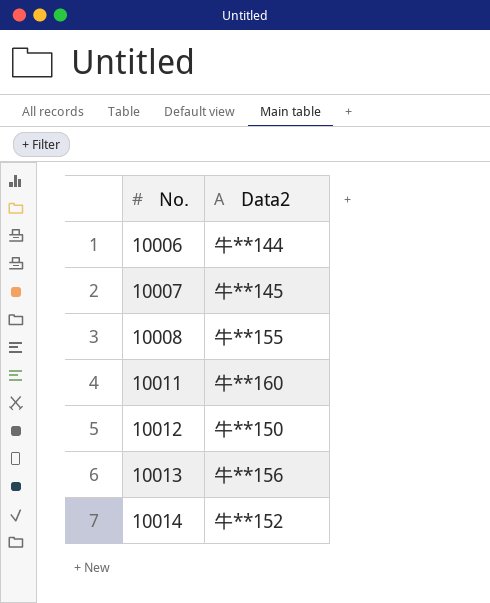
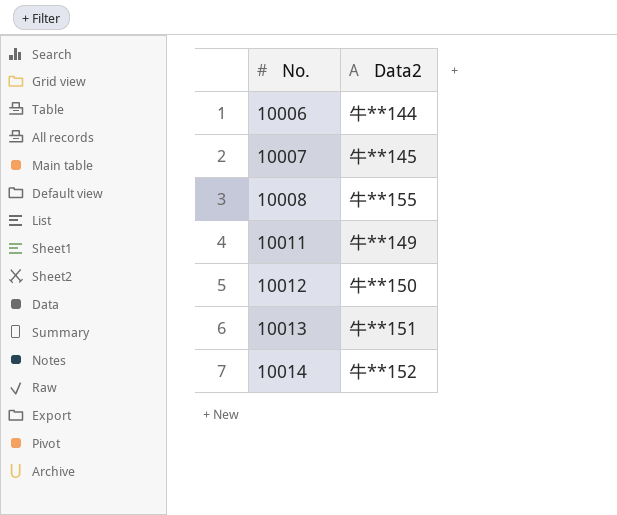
10011 | Data2: 牛**160 -> 牛**149
10013 | Data2: 牛**156 -> 牛**151

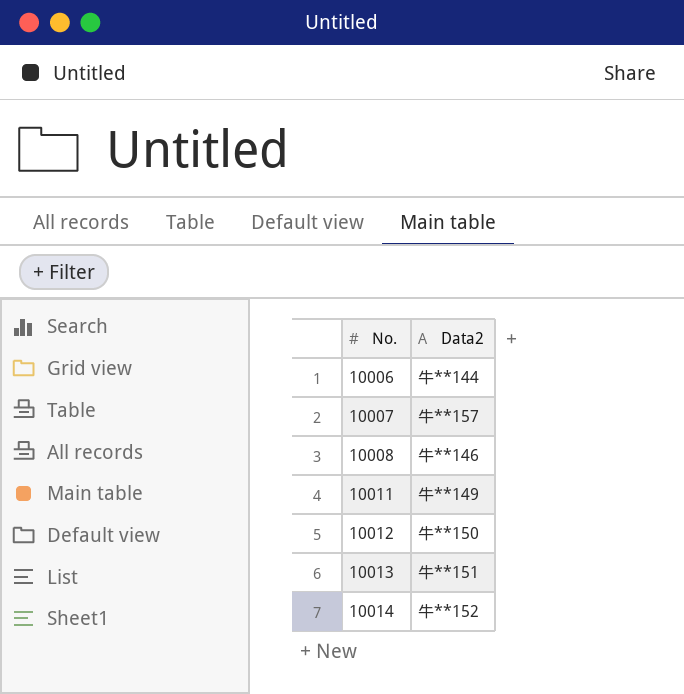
10007 | Data2: 牛**145 -> 牛**157
10008 | Data2: 牛**155 -> 牛**146

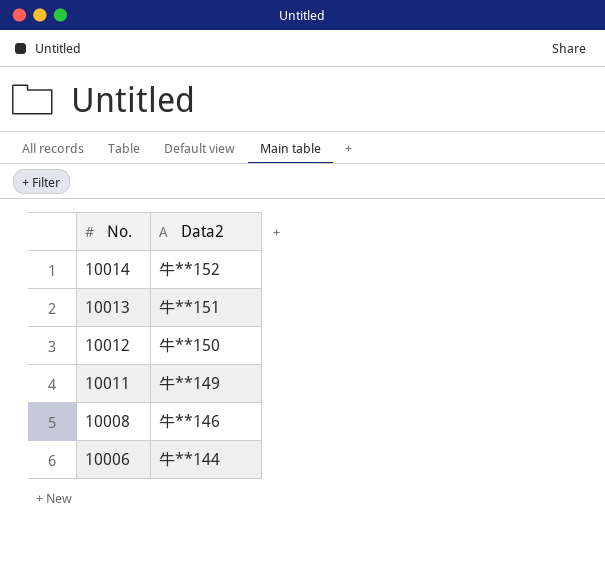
row order: No. ascending -> No. descending
row 10007: 牛**157 -> none

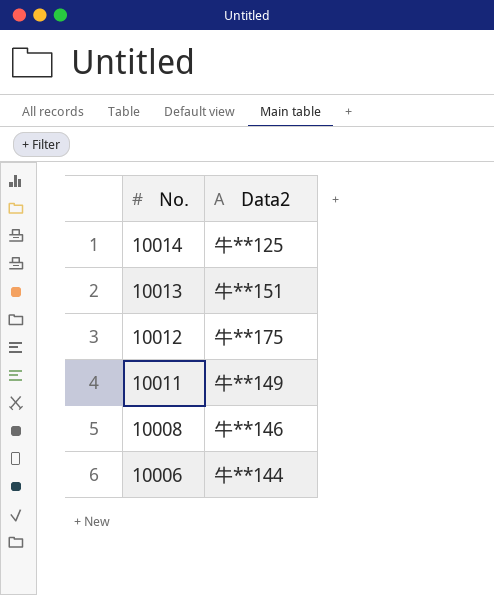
10014 | Data2: 牛**152 -> 牛**125
10012 | Data2: 牛**150 -> 牛**175

